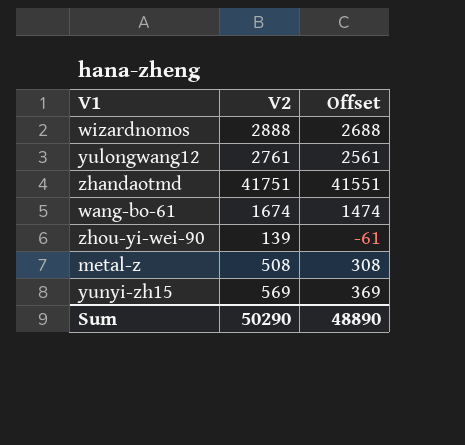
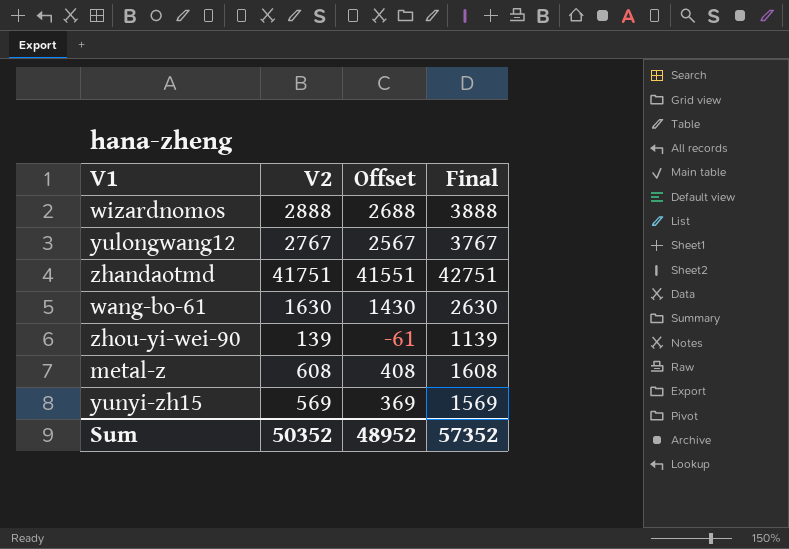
column Final | formula: none -> [V2] + 1000
yulongwang12 | V2: 2761 -> 2767
yulongwang12 | Offset: 2561 -> 2567
wang-bo-61 | V2: 1674 -> 1630
wang-bo-61 | Offset: 1474 -> 1430
metal-z | V2: 508 -> 608
metal-z | Offset: 308 -> 408
Sum | V2: 50290 -> 50352
Sum | Offset: 48890 -> 48952

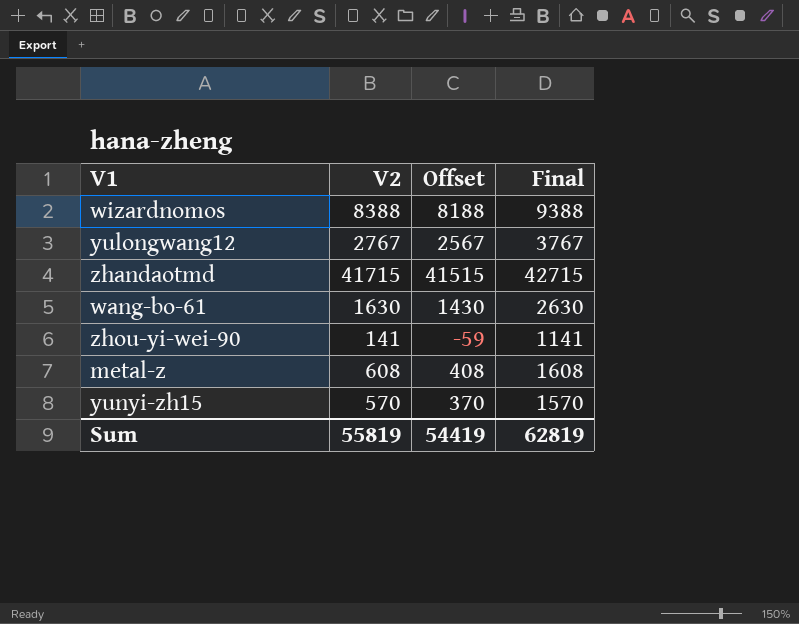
wizardnomos | V2: 2888 -> 8388
wizardnomos | Offset: 2688 -> 8188
wizardnomos | Final: 3888 -> 9388
zhandaotmd | V2: 41751 -> 41715
zhandaotmd | Offset: 41551 -> 41515
zhandaotmd | Final: 42751 -> 42715
zhou-yi-wei-90 | V2: 139 -> 141
zhou-yi-wei-90 | Offset: -61 -> -59
zhou-yi-wei-90 | Final: 1139 -> 1141
yunyi-zh15 | V2: 569 -> 570
yunyi-zh15 | Offset: 369 -> 370
yunyi-zh15 | Final: 1569 -> 1570
Sum | V2: 50352 -> 55819
Sum | Offset: 48952 -> 54419
Sum | Final: 57352 -> 62819

